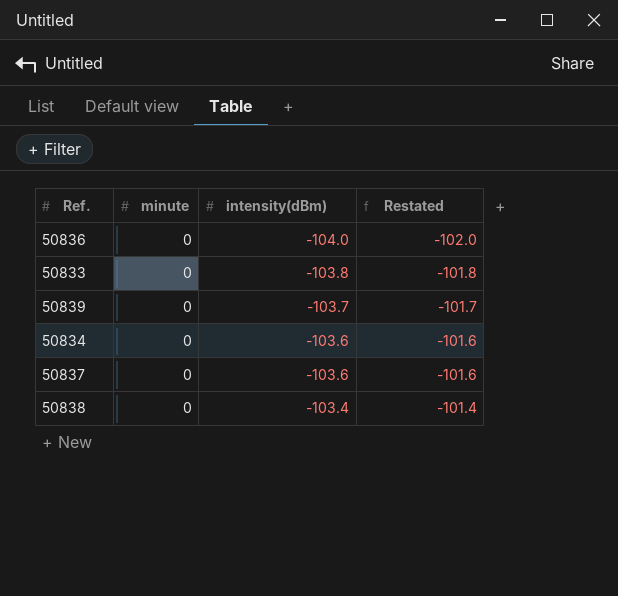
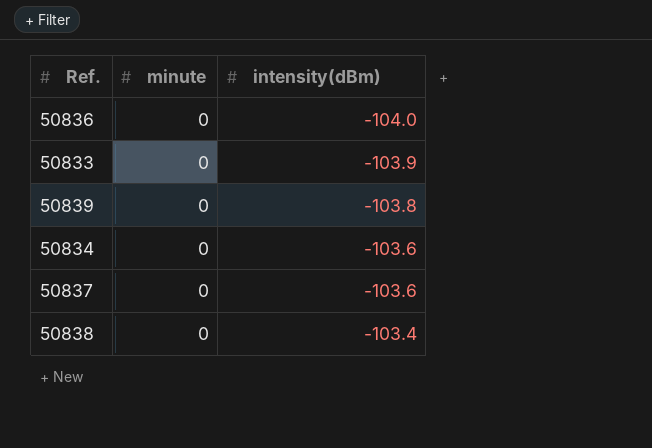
column Restated | formula: [intensity(dBm)] + 2 -> none
50833 | intensity(dBm): -103.8 -> -103.9
50839 | intensity(dBm): -103.7 -> -103.8

